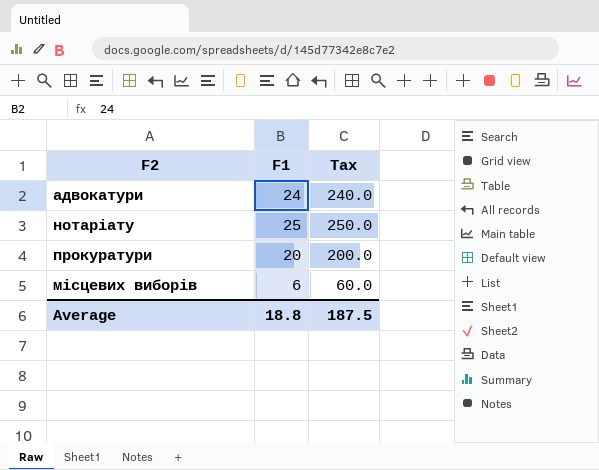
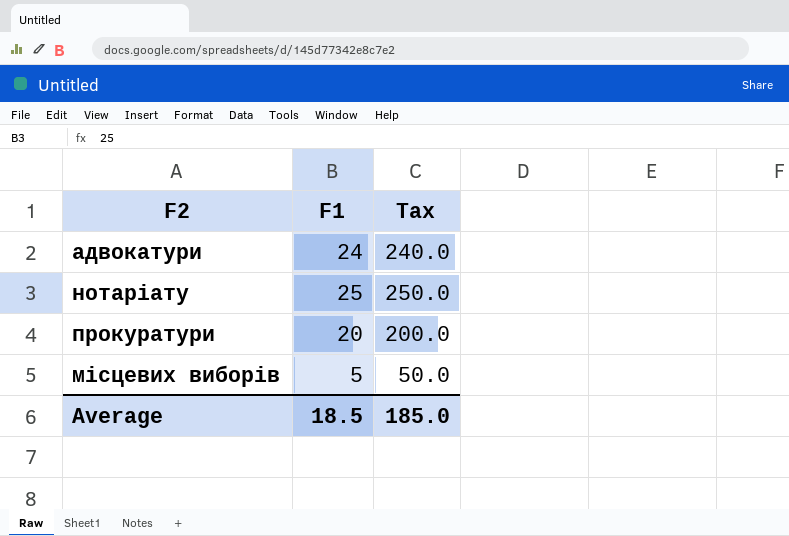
місцевих виборів | F1: 6 -> 5
місцевих виборів | Tax: 60.0 -> 50.0
Average | F1: 18.8 -> 18.5
Average | Tax: 187.5 -> 185.0

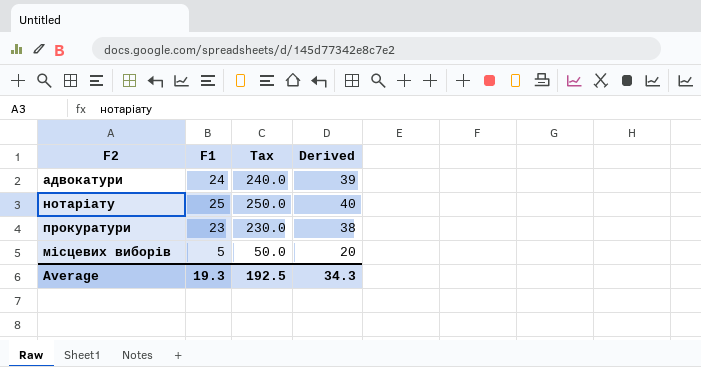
column Derived | formula: none -> [F1] + 15
прокуратури | F1: 20 -> 23
прокуратури | Tax: 200.0 -> 230.0
Average | F1: 18.5 -> 19.3
Average | Tax: 185.0 -> 192.5

